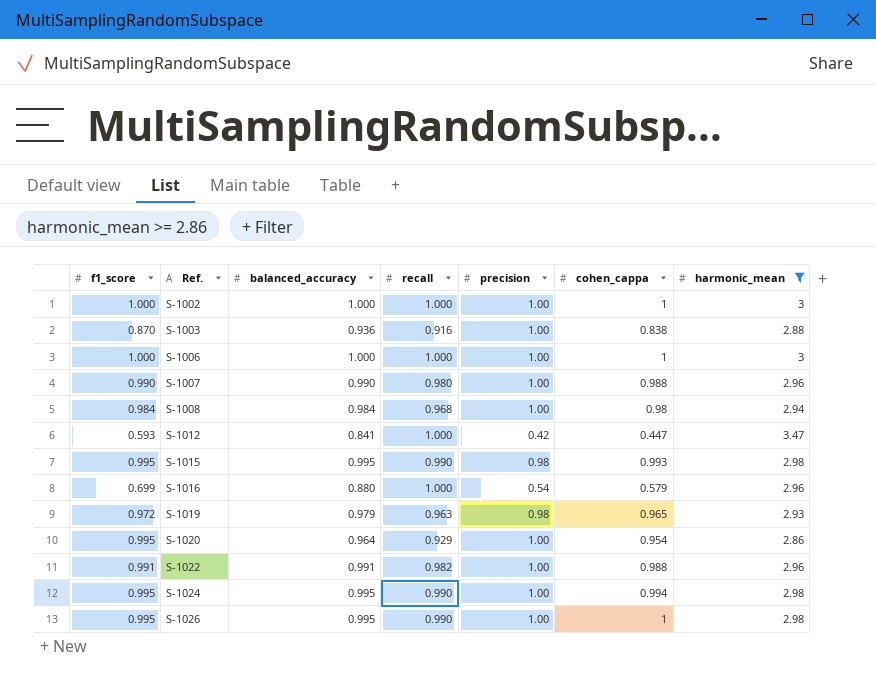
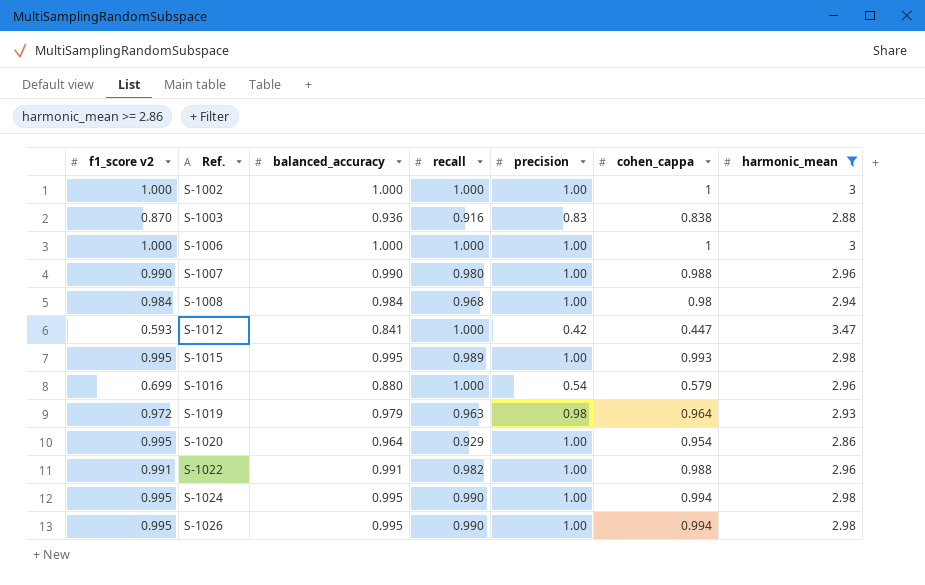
column name: f1_score -> f1_score v2
S-1003 | precision: 1.00 -> 0.83
S-1015 | recall: 0.990 -> 0.989
S-1015 | precision: 0.98 -> 1.00
S-1019 | cohen_cappa: 0.965 -> 0.964
S-1026 | cohen_cappa: 1 -> 0.994

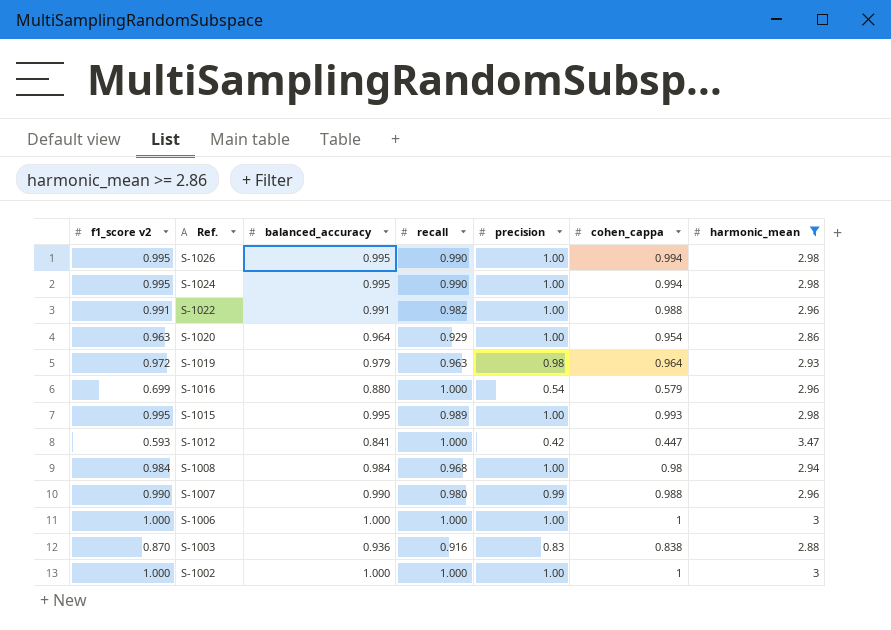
row order: Ref. ascending -> Ref. descending
S-1020 | f1_score v2: 0.995 -> 0.963
S-1007 | precision: 1.00 -> 0.99

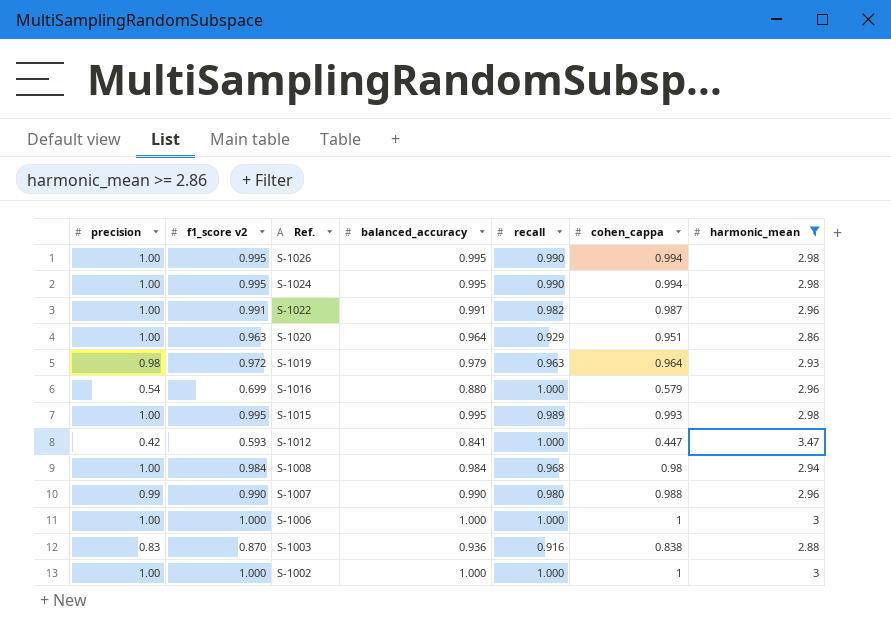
column precision | position: 5 -> 1
S-1022 | cohen_cappa: 0.988 -> 0.987
S-1020 | cohen_cappa: 0.954 -> 0.951

